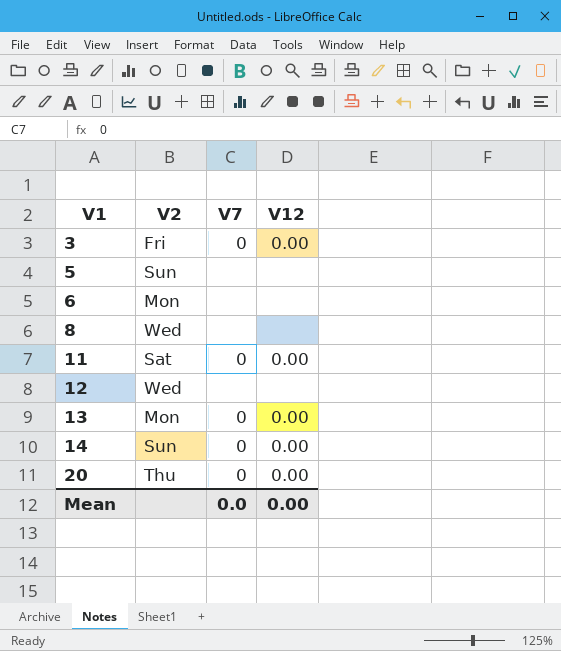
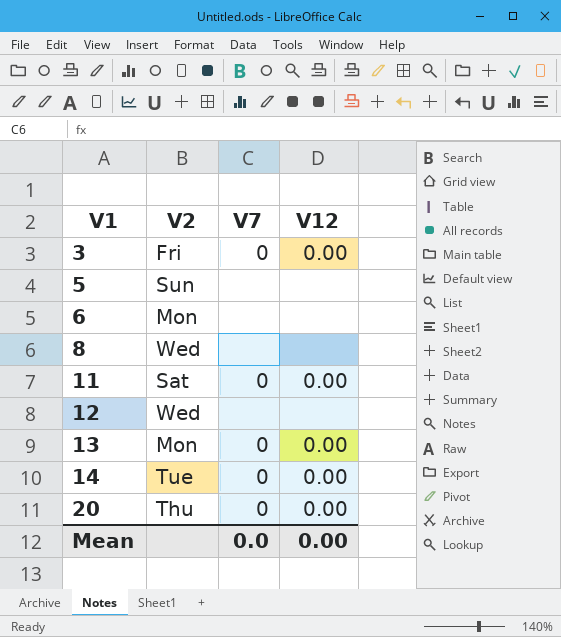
14 | V2: Sun -> Tue

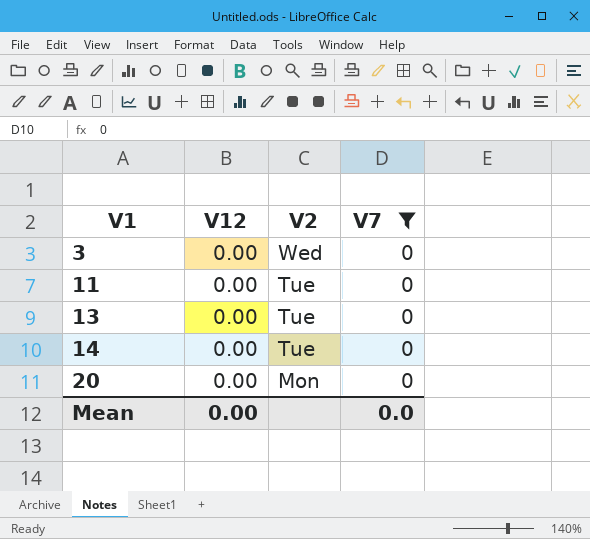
filter: none -> V7 = 0
column V12 | position: 4 -> 2
3 | V2: Fri -> Wed
11 | V2: Sat -> Tue
13 | V2: Mon -> Tue
20 | V2: Thu -> Mon

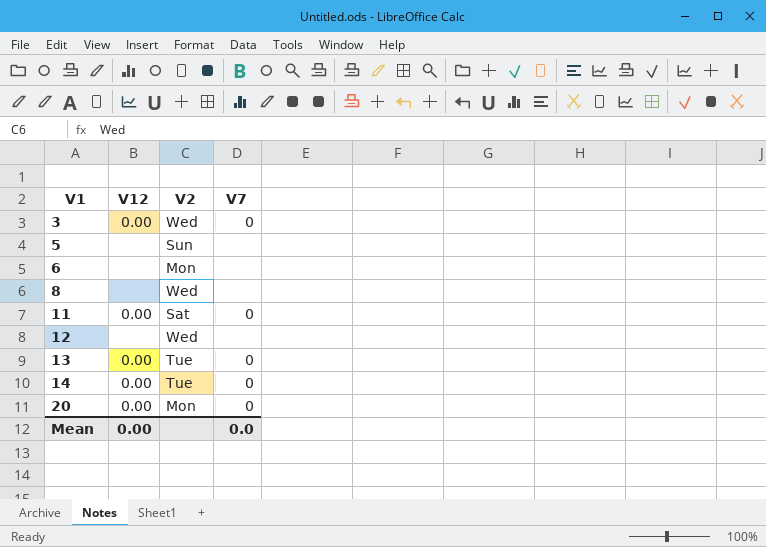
filter: V7 = 0 -> none
11 | V2: Tue -> Sat

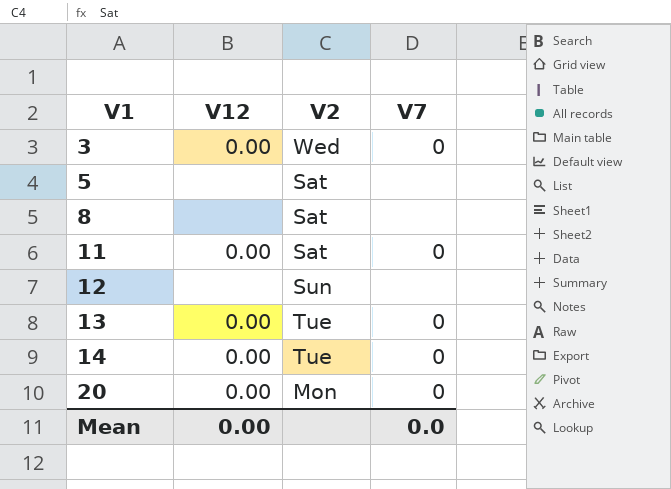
row 6: none | Mon | none -> none
5 | V2: Sun -> Sat
8 | V2: Wed -> Sat
12 | V2: Wed -> Sun

